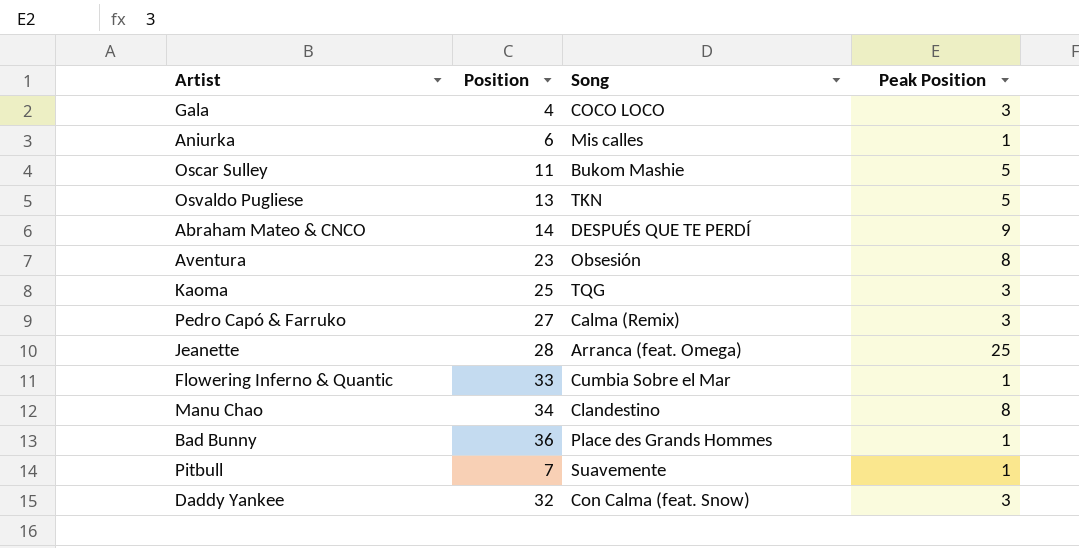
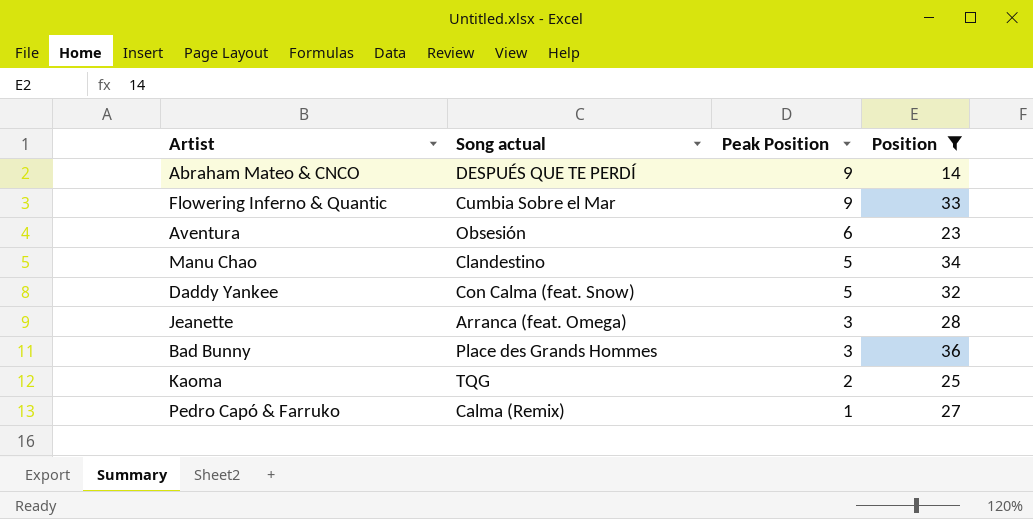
filter: none -> Position >= 14
row order: none -> Peak Position descending
column name: Song -> Song actual
column Position | position: 2 -> 4
Flowering Inferno & Quantic | Peak Position: 1 -> 9
Aventura | Peak Position: 8 -> 6
Manu Chao | Peak Position: 8 -> 5
Daddy Yankee | Peak Position: 3 -> 5
Jeanette | Peak Position: 25 -> 3
Bad Bunny | Peak Position: 1 -> 3
Kaoma | Peak Position: 3 -> 2
Pedro Capó & Farruko | Peak Position: 3 -> 1

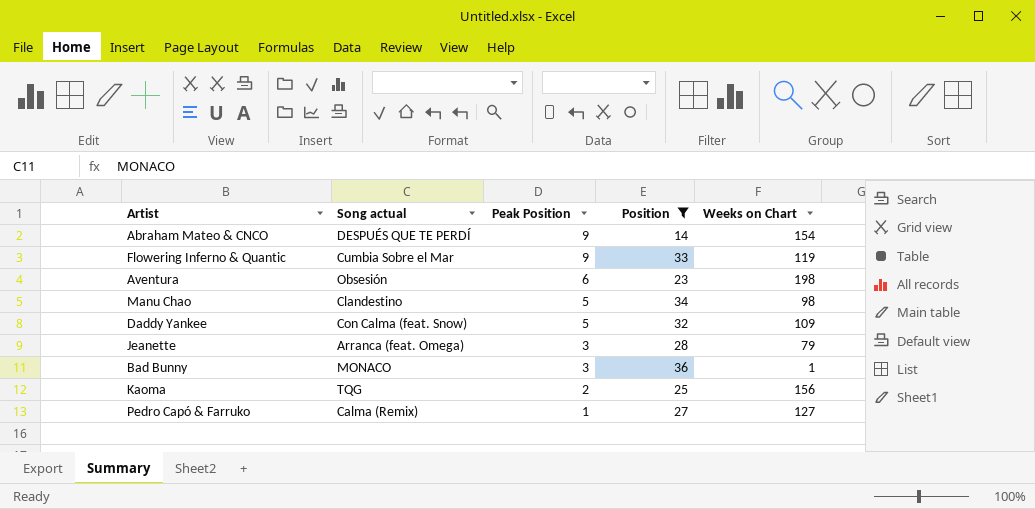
column Weeks on Chart | position: none -> 5
Bad Bunny | Song actual: Place des Grands Hommes -> MONACO

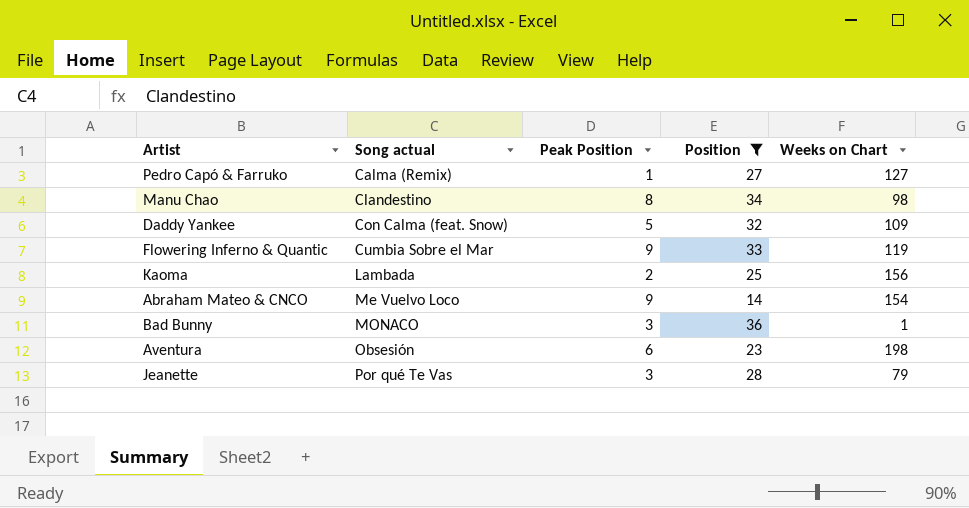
row order: Peak Position descending -> Song actual ascending
Manu Chao | Peak Position: 5 -> 8
Kaoma | Song actual: TQG -> Lambada
Abraham Mateo & CNCO | Song actual: DESPUÉS QUE TE PERDÍ -> Me Vuelvo Loco
Jeanette | Song actual: Arranca (feat. Omega) -> Por qué Te Vas

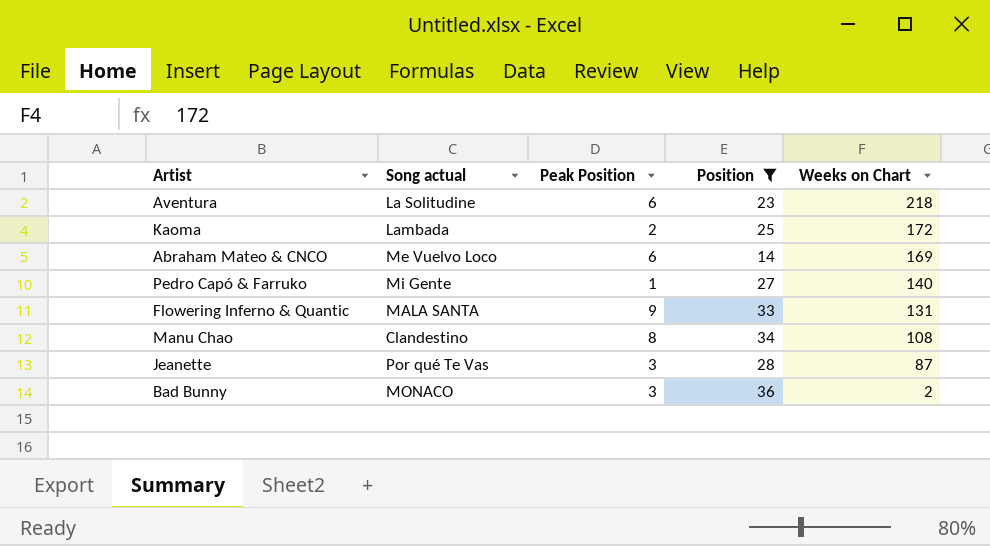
row order: Song actual ascending -> Weeks on Chart descending
row Daddy Yankee: Con Calma (feat. Snow) | 5 | 32 | 109 -> none
Aventura | Song actual: Obsesión -> La Solitudine
Aventura | Weeks on Chart: 198 -> 218
Kaoma | Weeks on Chart: 156 -> 172
Abraham Mateo & CNCO | Peak Position: 9 -> 6
Abraham Mateo & CNCO | Weeks on Chart: 154 -> 169
Pedro Capó & Farruko | Song actual: Calma (Remix) -> Mi Gente
Pedro Capó & Farruko | Weeks on Chart: 127 -> 140
Flowering Inferno & Quantic | Song actual: Cumbia Sobre el Mar -> MALA SANTA
Flowering Inferno & Quantic | Weeks on Chart: 119 -> 131
Manu Chao | Weeks on Chart: 98 -> 108
Jeanette | Weeks on Chart: 79 -> 87
Bad Bunny | Weeks on Chart: 1 -> 2

